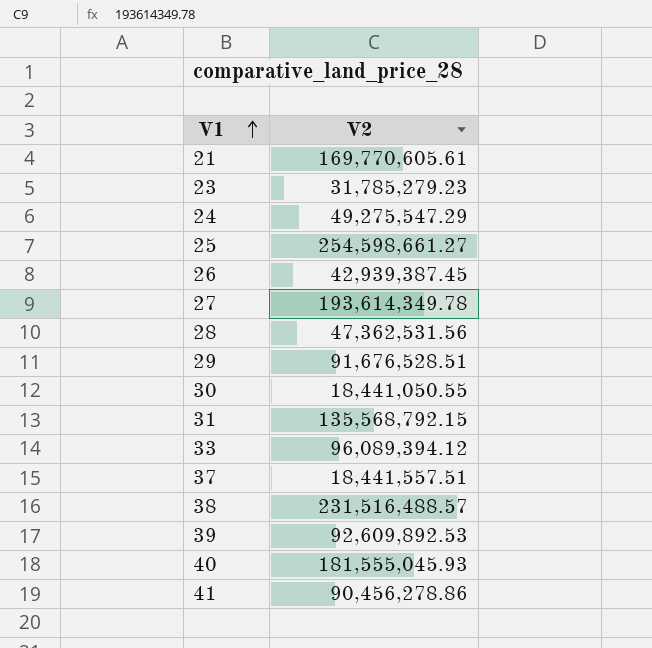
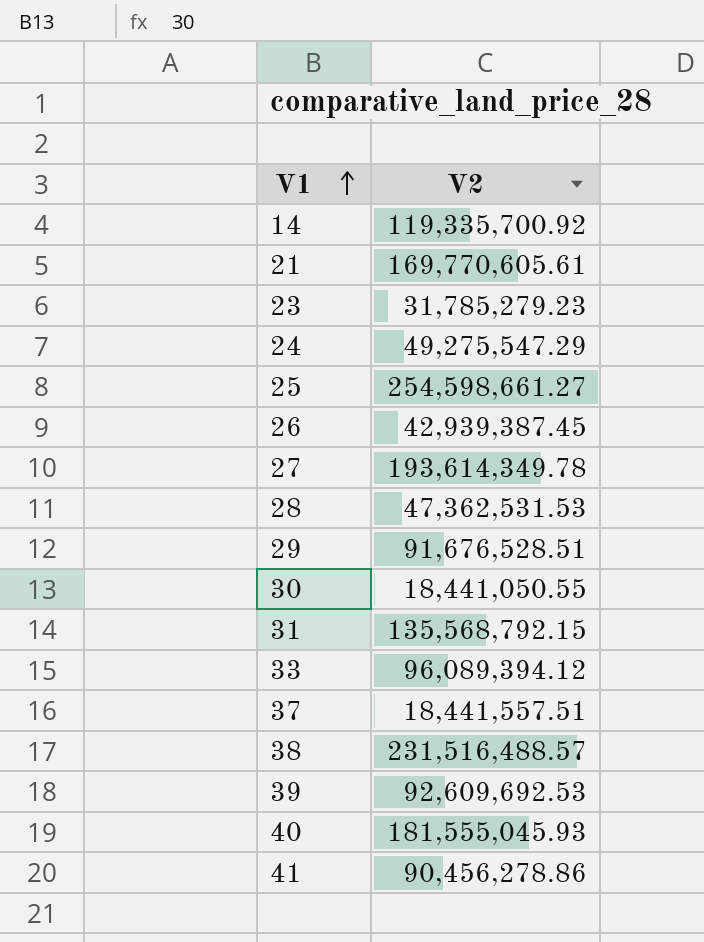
row 14: none -> 119,335,700.92
28 | V2: 47,362,531.56 -> 47,362,531.53
39 | V2: 92,609,892.53 -> 92,609,692.53

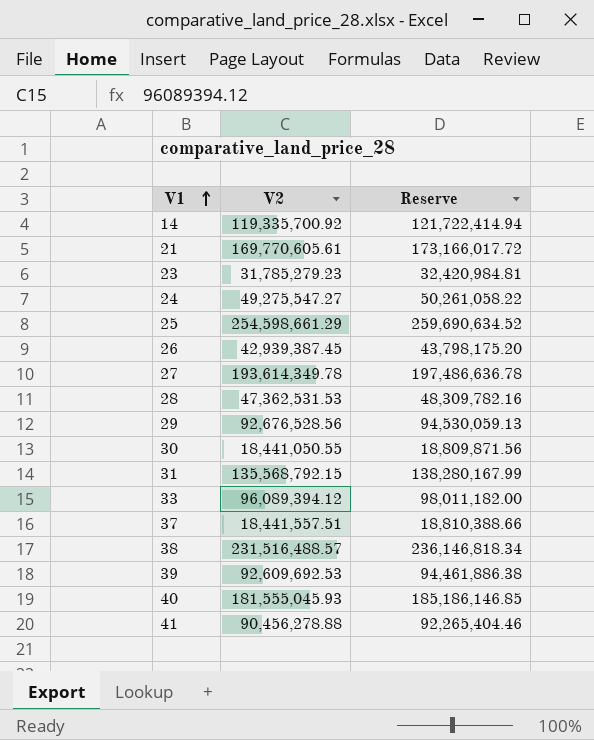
column Reserve | formula: none -> [V2] * 1.02
24 | V2: 49,275,547.29 -> 49,275,547.27
25 | V2: 254,598,661.27 -> 254,598,661.29
29 | V2: 91,676,528.51 -> 92,676,528.56
41 | V2: 90,456,278.86 -> 90,456,278.88

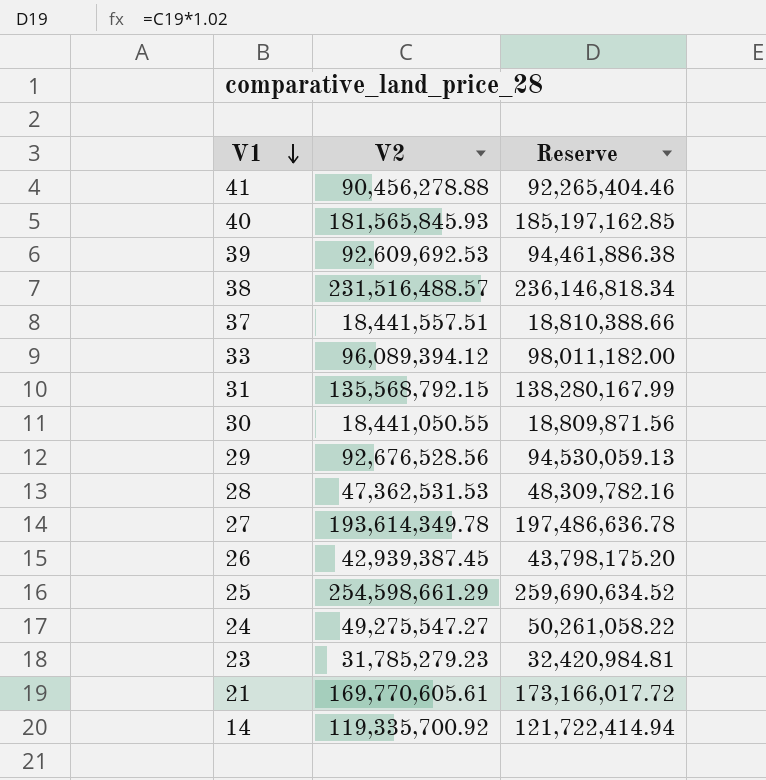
row order: V1 ascending -> V1 descending
40 | V2: 181,555,045.93 -> 181,565,845.93
40 | Reserve: 185,186,146.85 -> 185,197,162.85

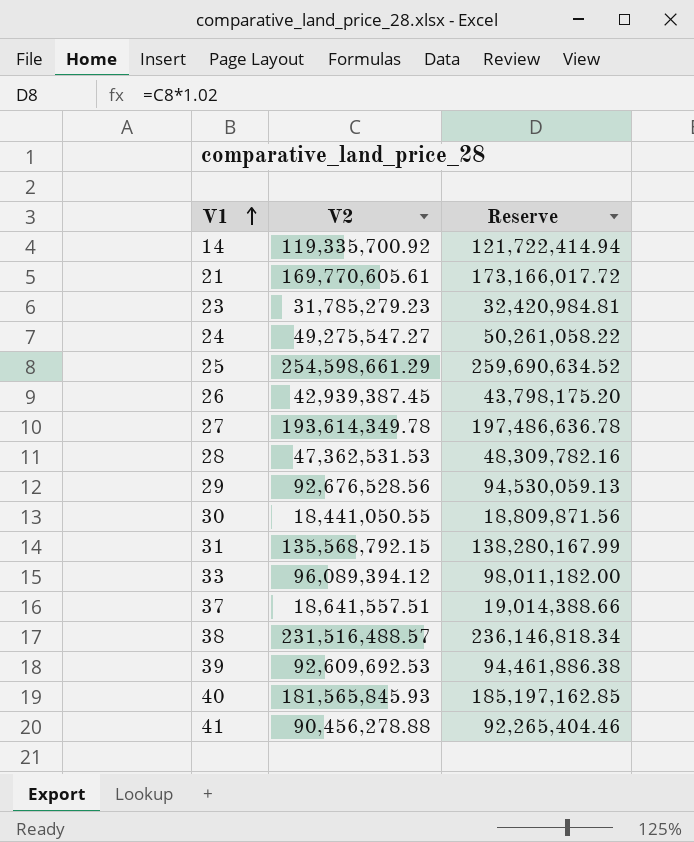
row order: V1 descending -> V1 ascending
37 | V2: 18,441,557.51 -> 18,641,557.51
37 | Reserve: 18,810,388.66 -> 19,014,388.66

